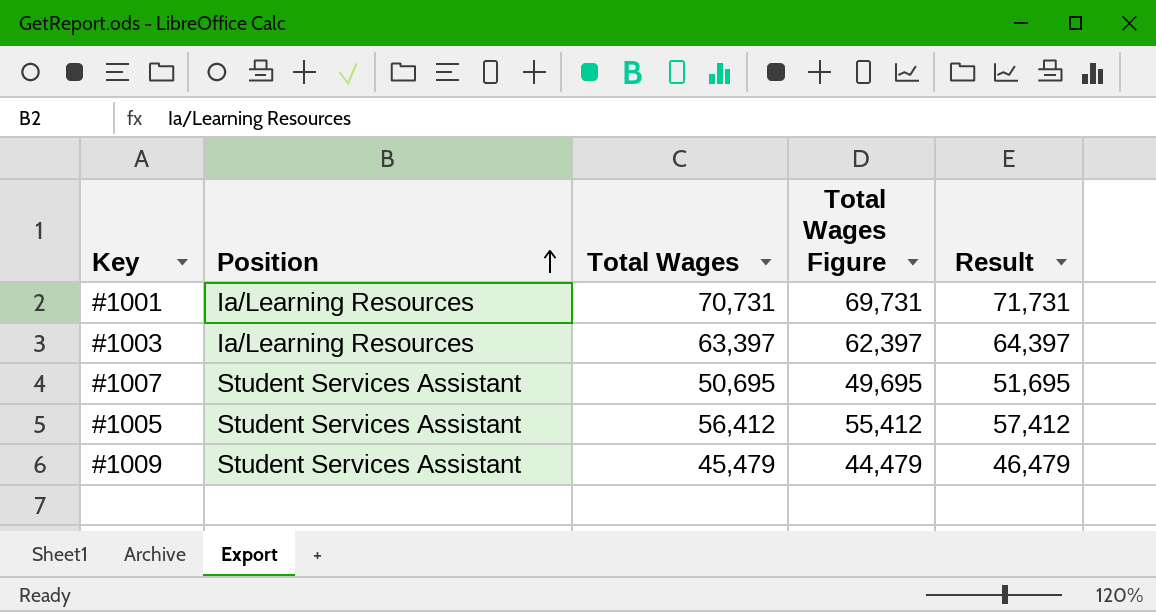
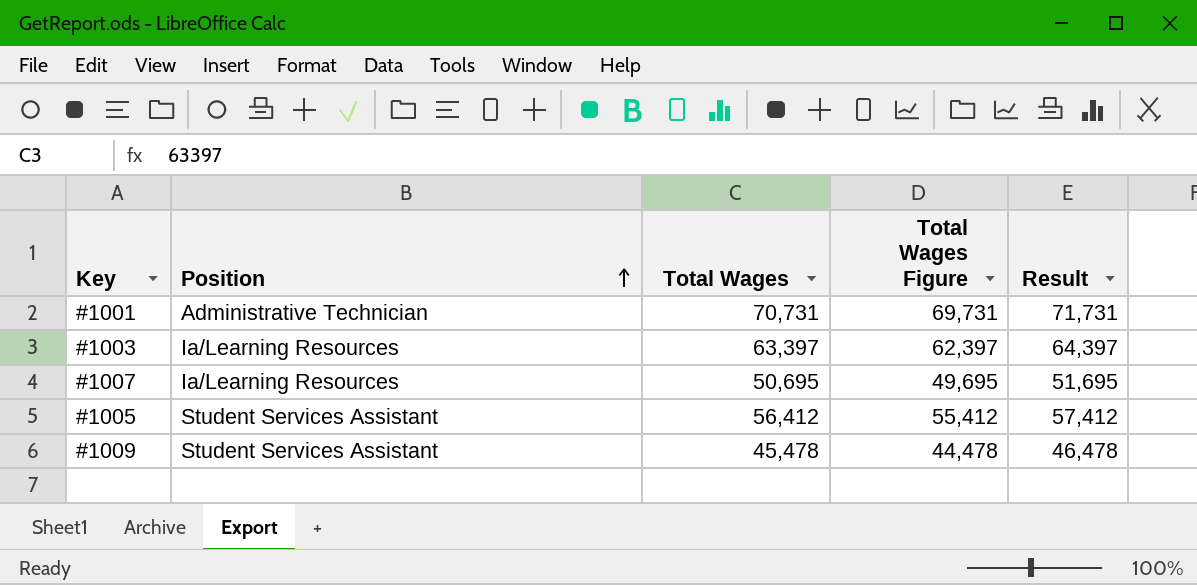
#1001 | Position: Ia/Learning Resources -> Administrative Technician
#1007 | Position: Student Services Assistant -> Ia/Learning Resources
#1009 | Total Wages: 45,479 -> 45,478
#1009 | Total Wages Figure: 44,479 -> 44,478
#1009 | Result: 46,479 -> 46,478

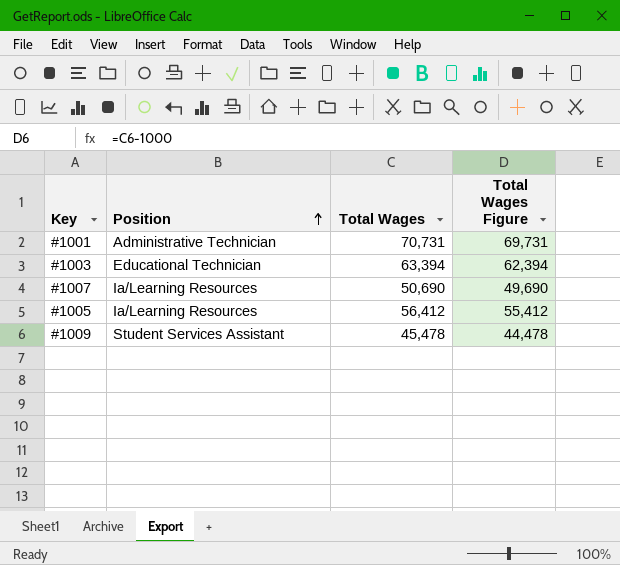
column Result | formula: [Total Wages] + 1000 -> none
#1003 | Position: Ia/Learning Resources -> Educational Technician
#1003 | Total Wages: 63,397 -> 63,394
#1003 | Total Wages Figure: 62,397 -> 62,394
#1007 | Total Wages: 50,695 -> 50,690
#1007 | Total Wages Figure: 49,695 -> 49,690
#1005 | Position: Student Services Assistant -> Ia/Learning Resources

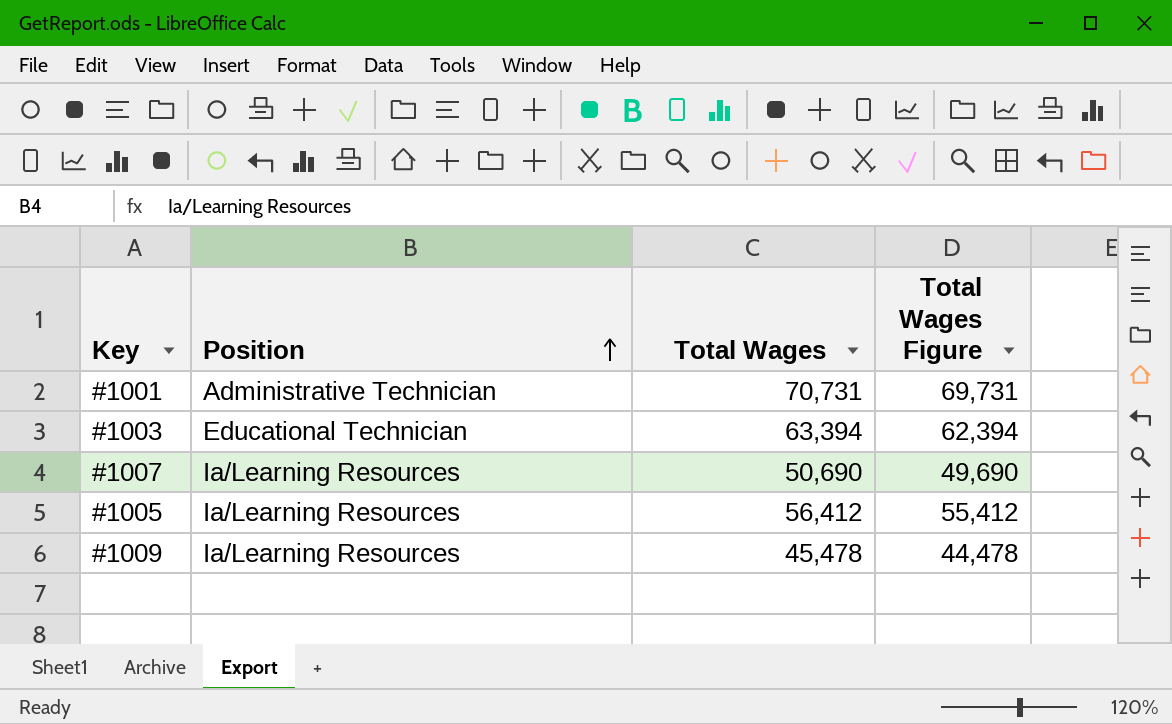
#1009 | Position: Student Services Assistant -> Ia/Learning Resources

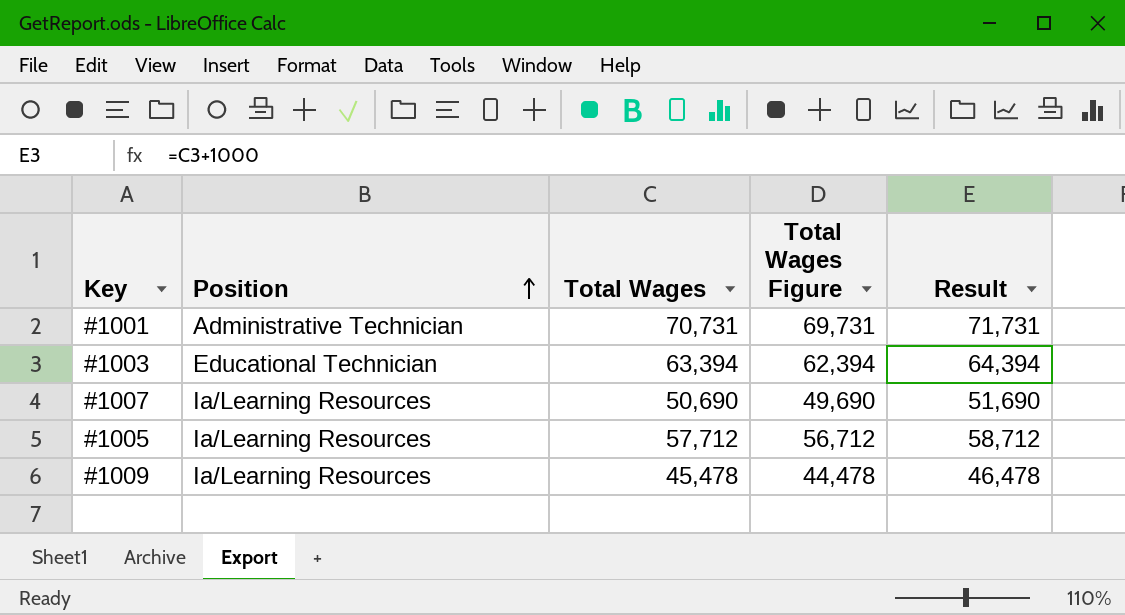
column Result | formula: none -> [Total Wages] + 1000
#1005 | Total Wages: 56,412 -> 57,712
#1005 | Total Wages Figure: 55,412 -> 56,712

